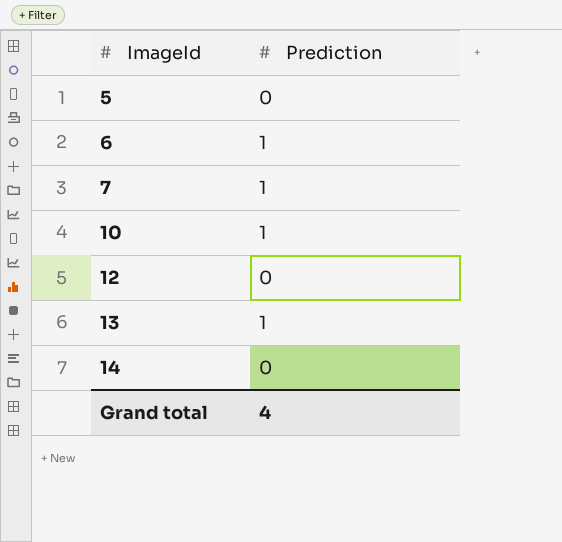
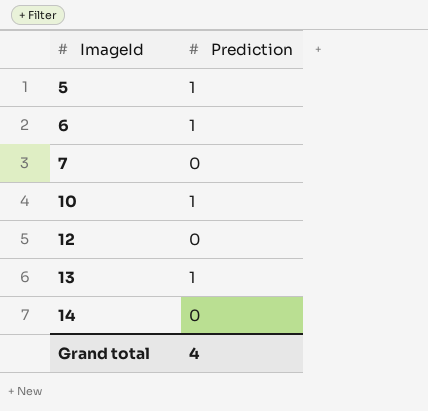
5 | Prediction: 0 -> 1
7 | Prediction: 1 -> 0

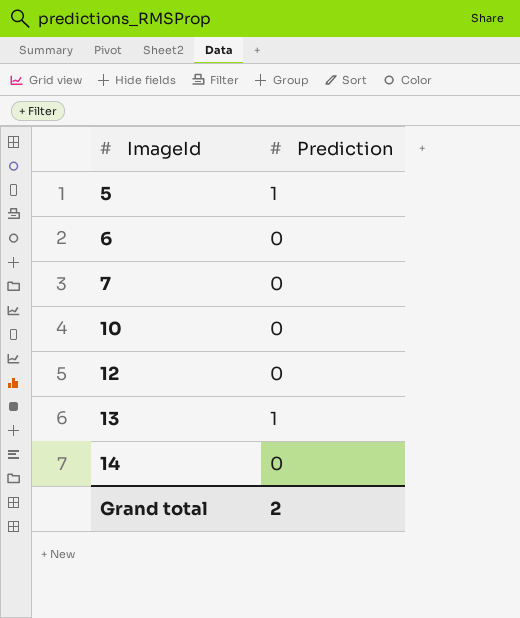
6 | Prediction: 1 -> 0
10 | Prediction: 1 -> 0
Grand total | Prediction: 4 -> 2

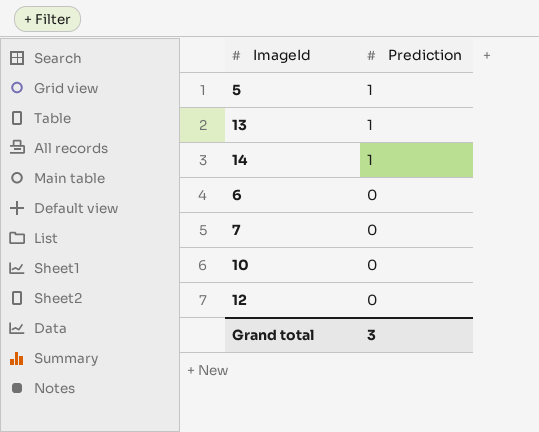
row order: ImageId ascending -> Prediction descending
14 | Prediction: 0 -> 1
Grand total | Prediction: 2 -> 3

